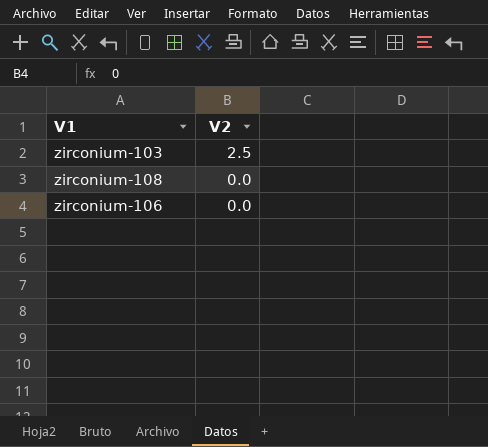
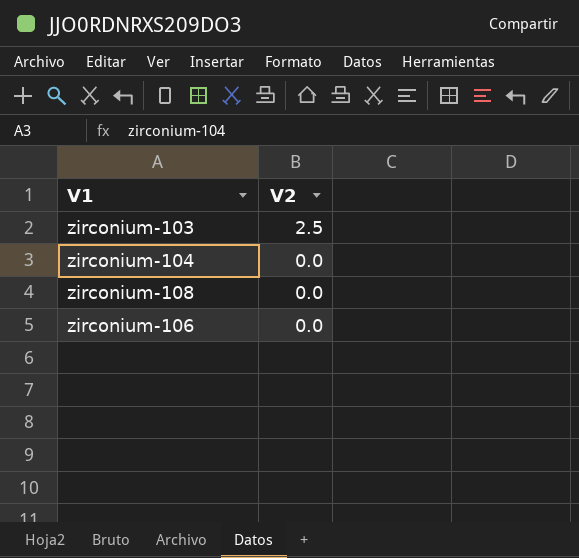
row zirconium-104: none -> 0.0

